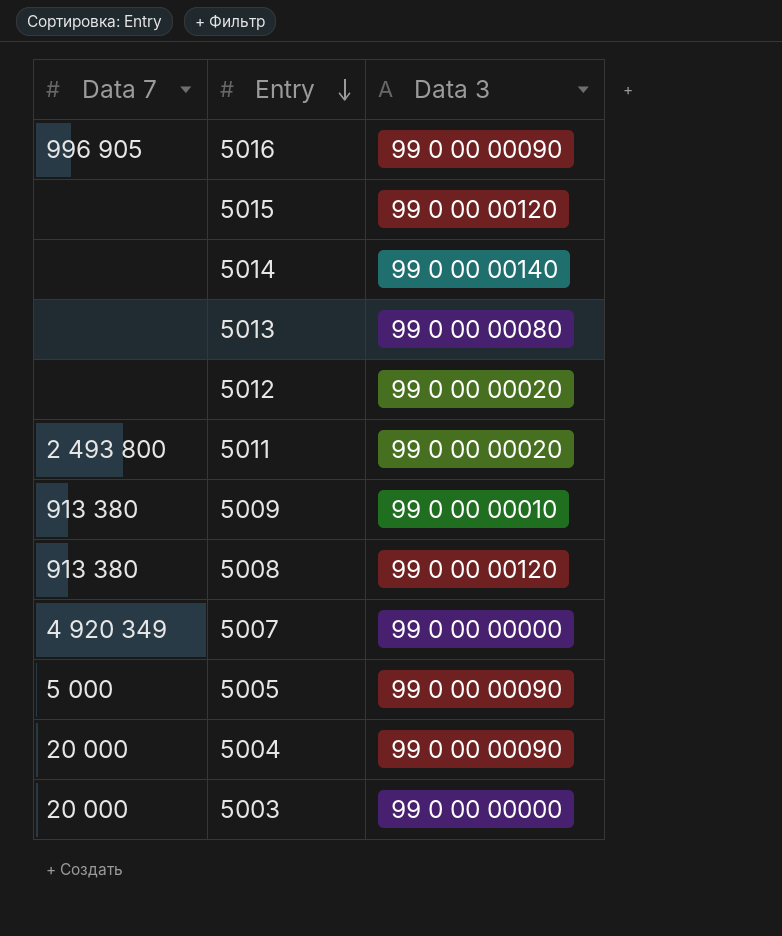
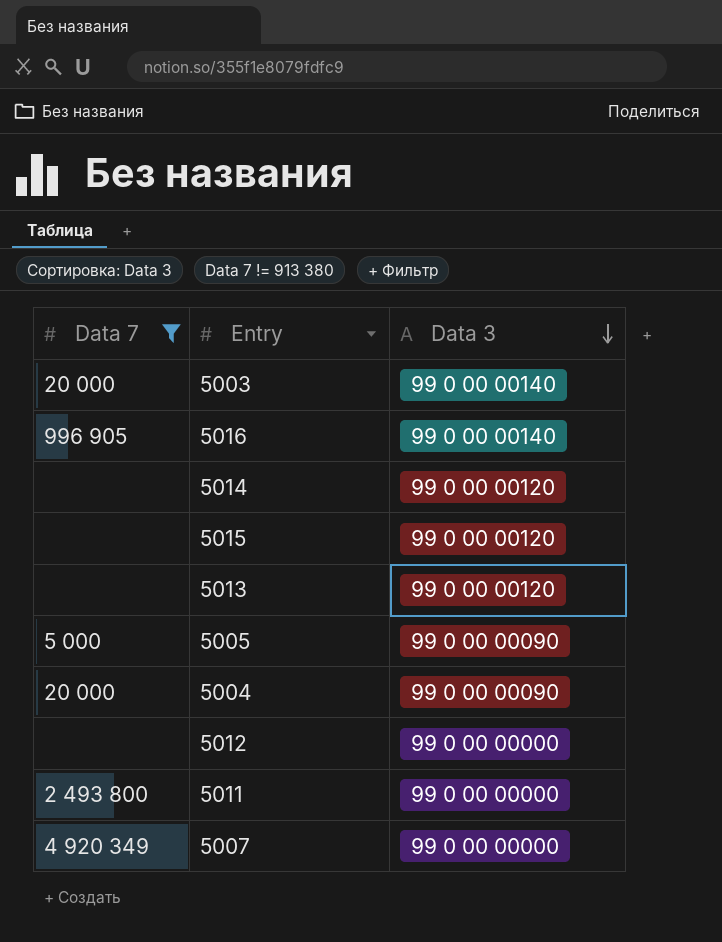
filter: none -> Data 7 != 913 380
row order: Entry descending -> Data 3 descending
5003 | Data 3: 99 0 00 00000 -> 99 0 00 00140
5016 | Data 3: 99 0 00 00090 -> 99 0 00 00140
5014 | Data 3: 99 0 00 00140 -> 99 0 00 00120
5013 | Data 3: 99 0 00 00080 -> 99 0 00 00120
5012 | Data 3: 99 0 00 00020 -> 99 0 00 00000
5011 | Data 3: 99 0 00 00020 -> 99 0 00 00000

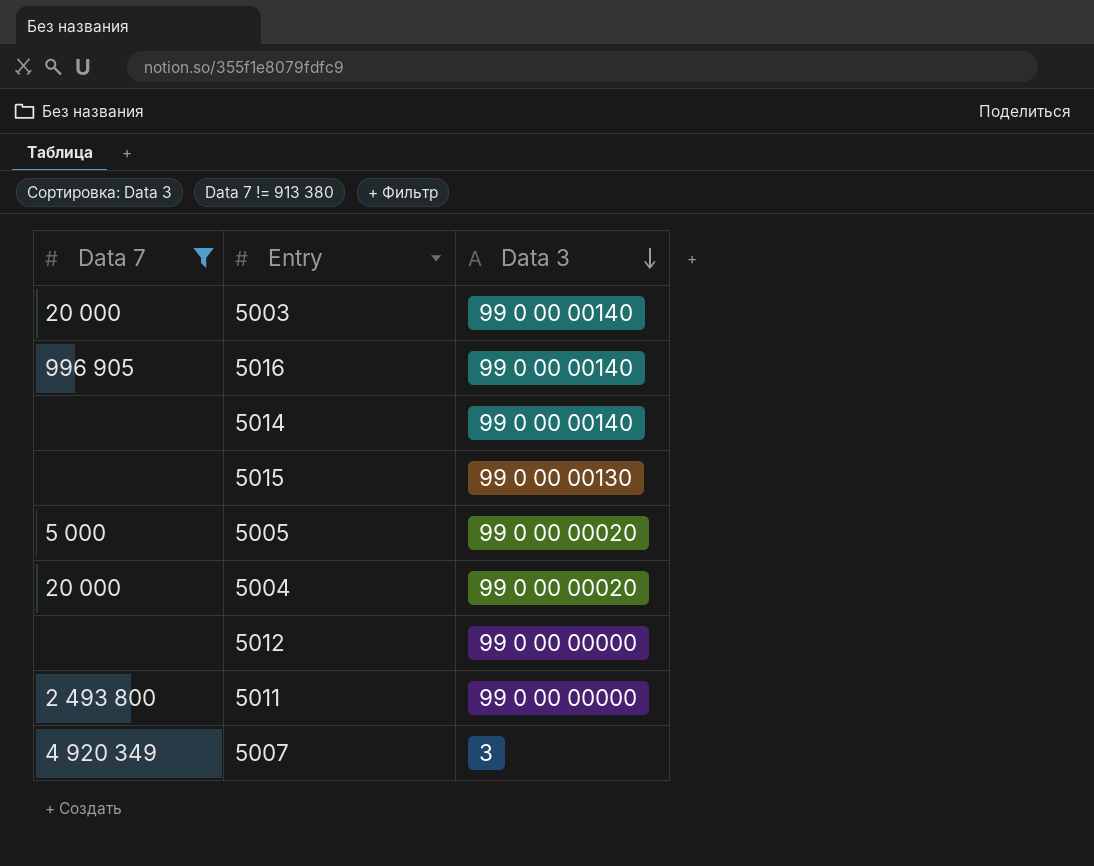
row 5013: none | 99 0 00 00120 -> none
5014 | Data 3: 99 0 00 00120 -> 99 0 00 00140
5015 | Data 3: 99 0 00 00120 -> 99 0 00 00130
5005 | Data 3: 99 0 00 00090 -> 99 0 00 00020
5004 | Data 3: 99 0 00 00090 -> 99 0 00 00020
5007 | Data 3: 99 0 00 00000 -> 3

